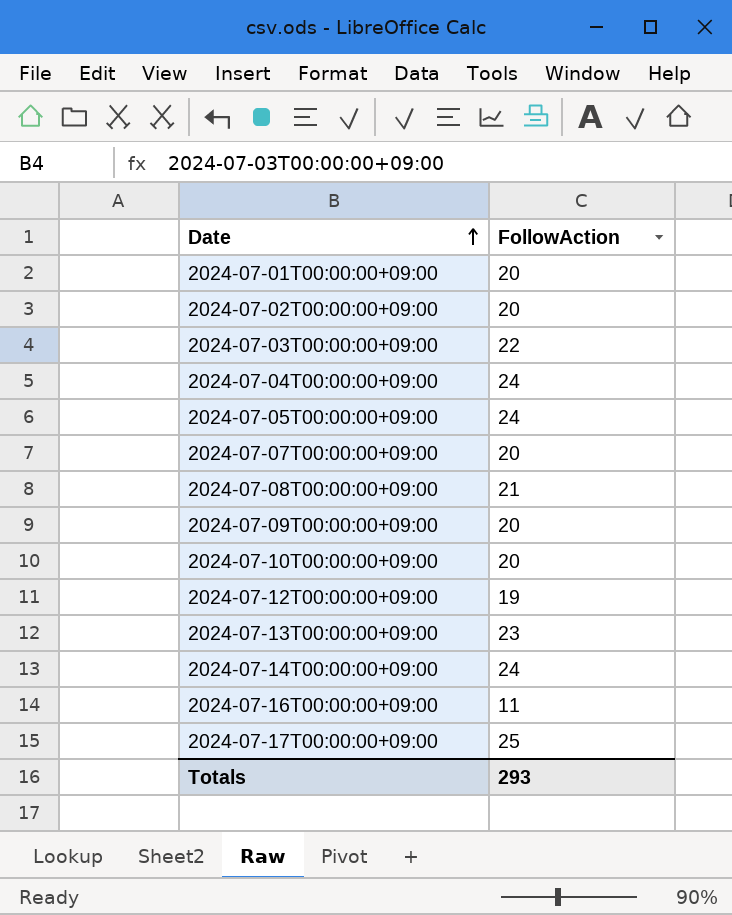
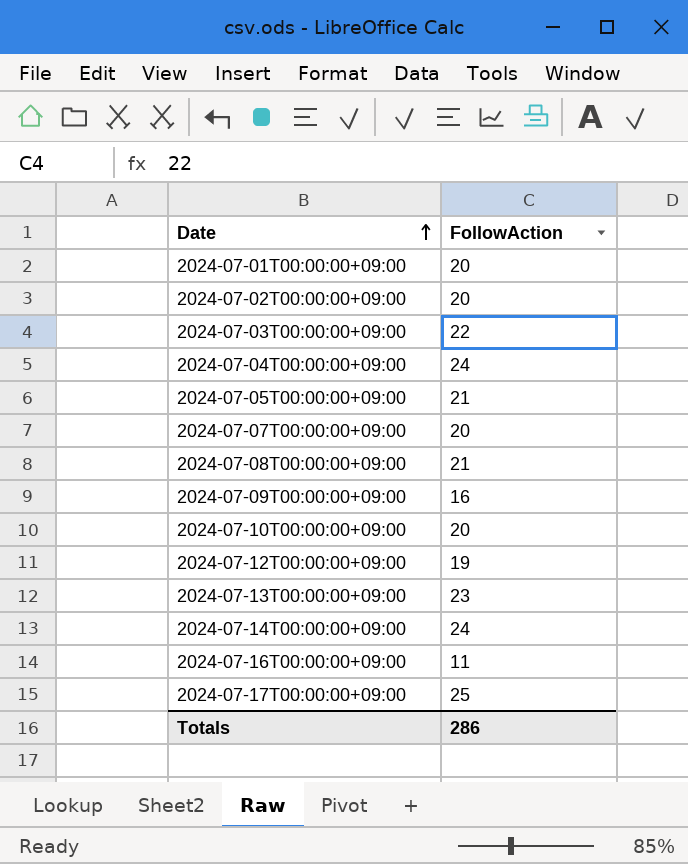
2024-07-05T00:00:00+09:00 | FollowAction: 24 -> 21
2024-07-09T00:00:00+09:00 | FollowAction: 20 -> 16
Totals | FollowAction: 293 -> 286

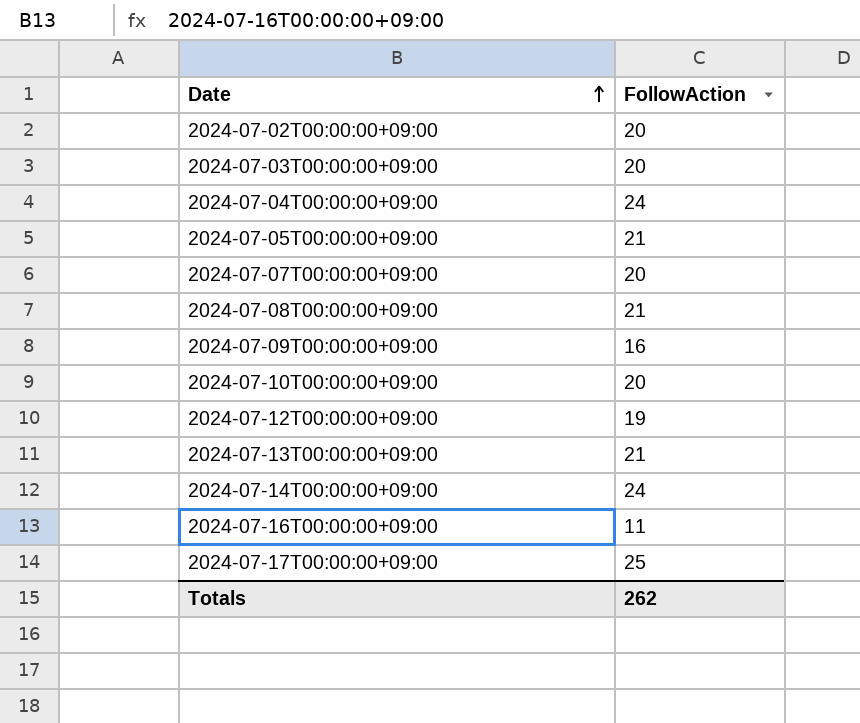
row 2024-07-01T00:00:00+09:00: 20 -> none
2024-07-03T00:00:00+09:00 | FollowAction: 22 -> 20
2024-07-13T00:00:00+09:00 | FollowAction: 23 -> 21
Totals | FollowAction: 286 -> 262

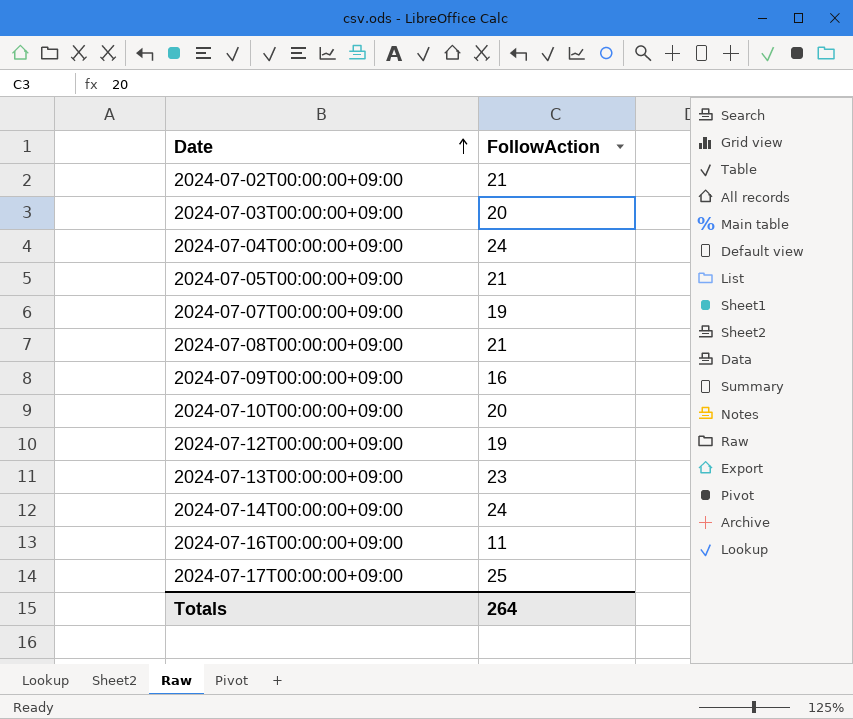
2024-07-02T00:00:00+09:00 | FollowAction: 20 -> 21
2024-07-07T00:00:00+09:00 | FollowAction: 20 -> 19
2024-07-13T00:00:00+09:00 | FollowAction: 21 -> 23
Totals | FollowAction: 262 -> 264

